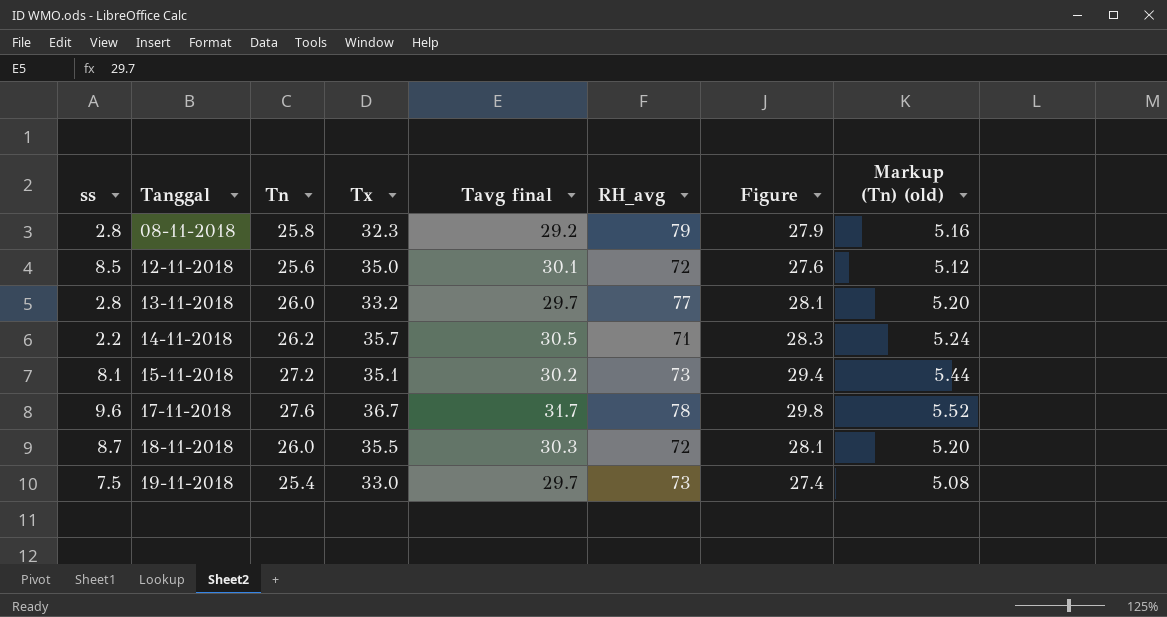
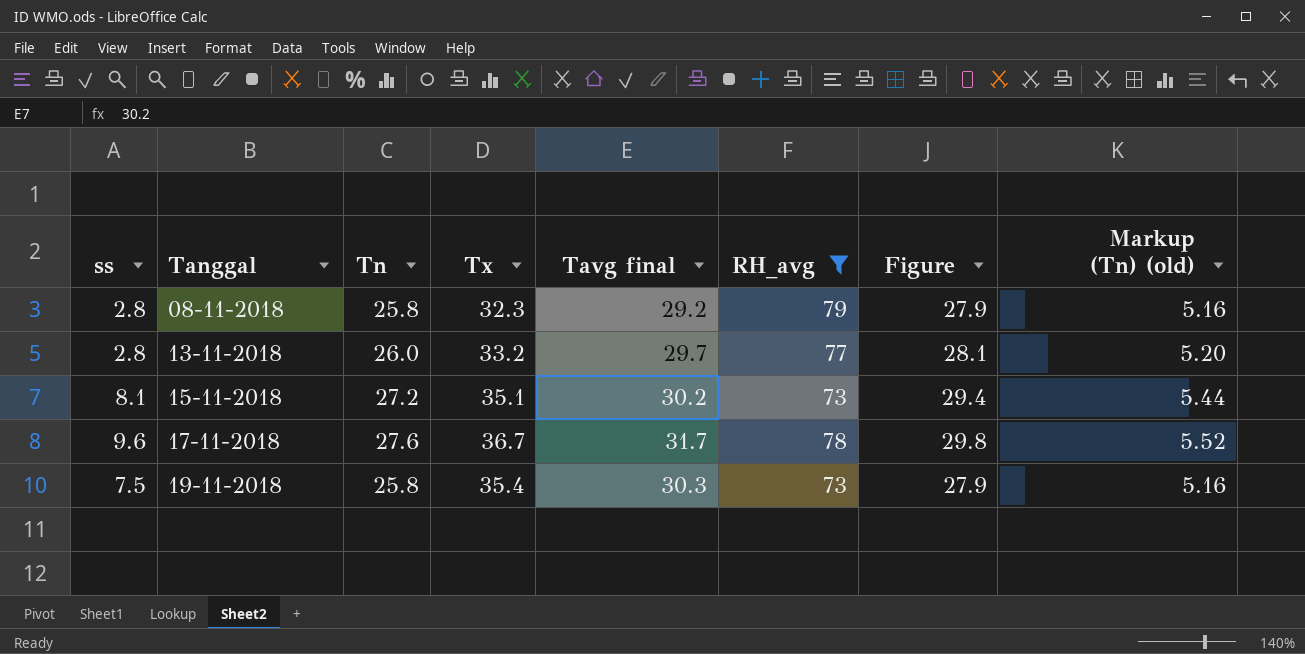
filter: none -> RH_avg >= 73
19-11-2018 | Tn: 25.4 -> 25.8
19-11-2018 | Tx: 33.0 -> 35.4
19-11-2018 | Tavg final: 29.7 -> 30.3
19-11-2018 | Figure: 27.4 -> 27.9
19-11-2018 | Markup (Tn) (old): 5.08 -> 5.16

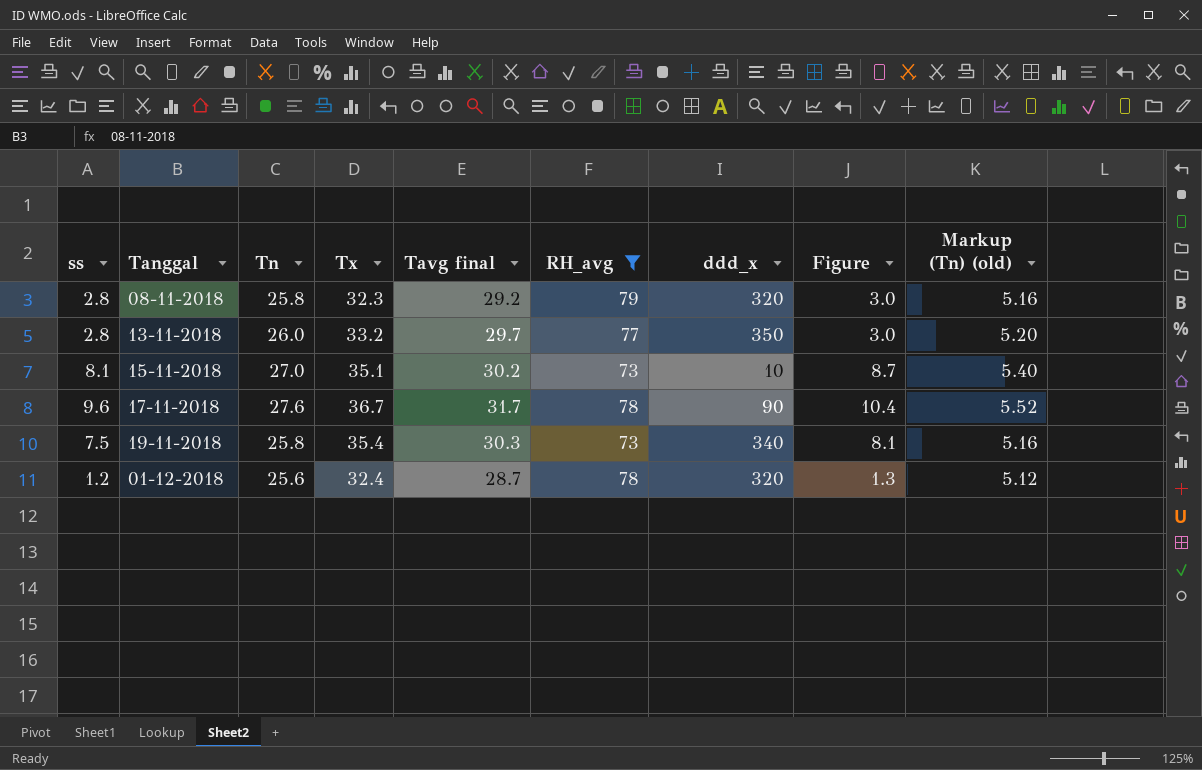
column ddd_x | position: none -> 7
column Figure | formula: [Tn] * 1.08 -> [ss] * 1.08
15-11-2018 | Tn: 27.2 -> 27.0
15-11-2018 | Markup (Tn) (old): 5.44 -> 5.40
row 01-12-2018: none -> 1.2 | 25.6 | 32.4 | 28.7 | 78 | 320 | 1.3 | 5.12

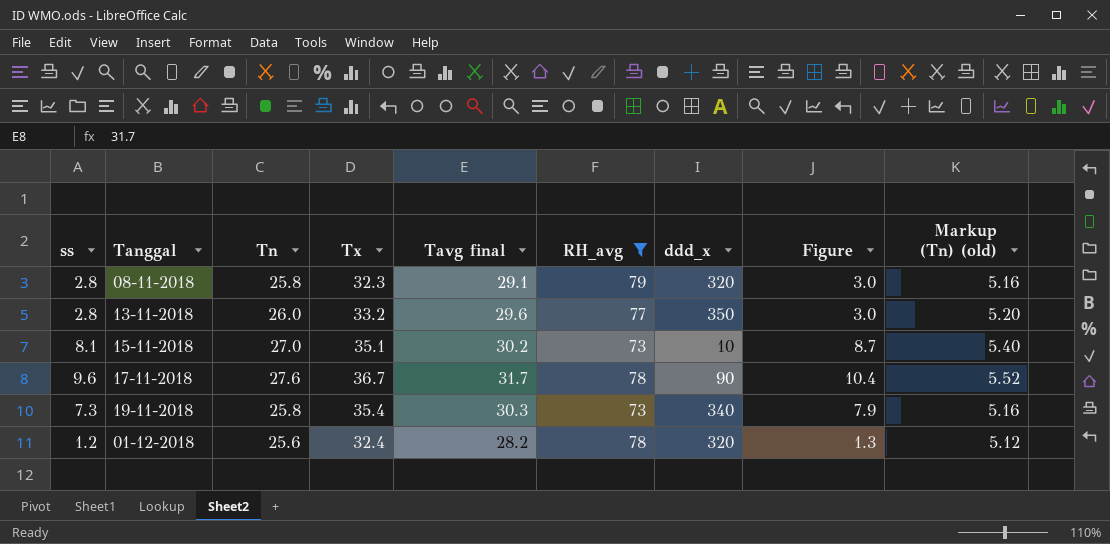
08-11-2018 | Tavg final: 29.2 -> 29.1
13-11-2018 | Tavg final: 29.7 -> 29.6
19-11-2018 | ss: 7.5 -> 7.3
19-11-2018 | Figure: 8.1 -> 7.9
01-12-2018 | Tavg final: 28.7 -> 28.2

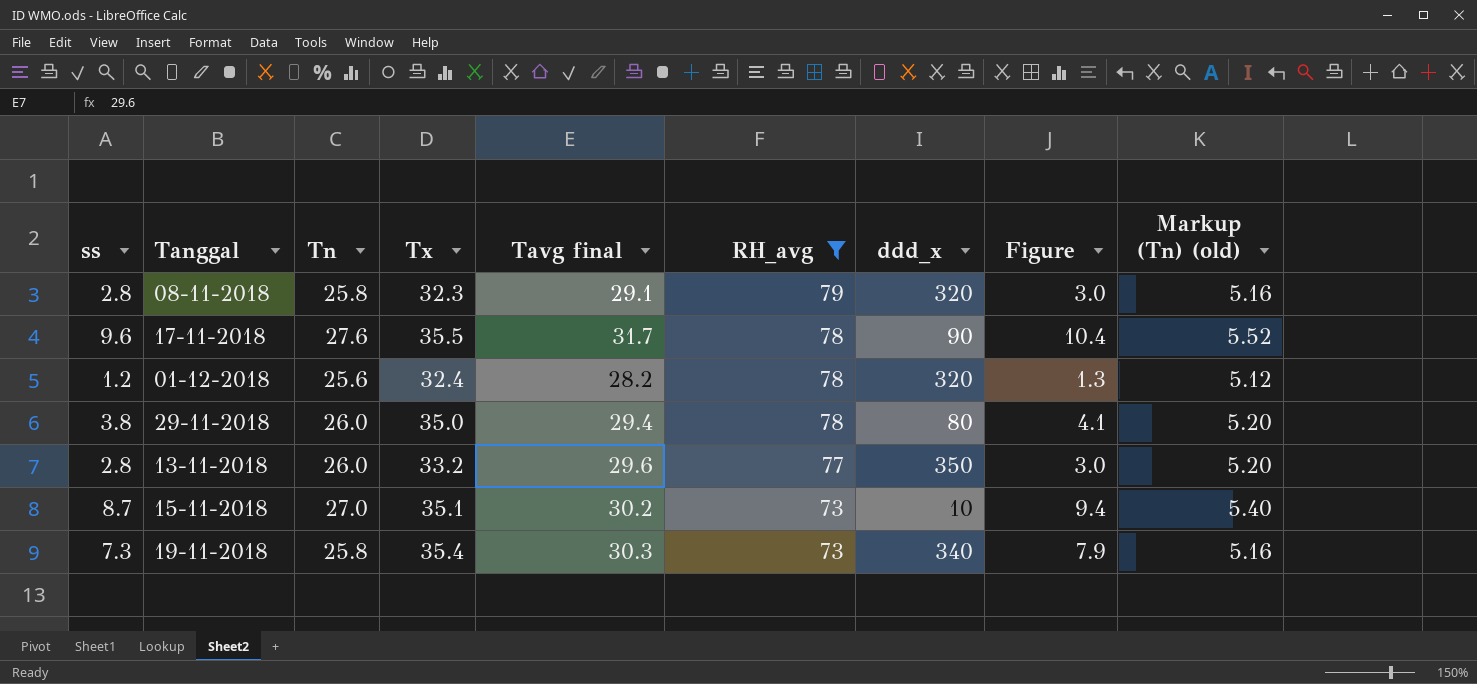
row order: Tanggal ascending -> RH_avg descending
17-11-2018 | Tx: 36.7 -> 35.5
row 29-11-2018: none -> 3.8 | 26.0 | 35.0 | 29.4 | 78 | 80 | 4.1 | 5.20
15-11-2018 | ss: 8.1 -> 8.7
15-11-2018 | Figure: 8.7 -> 9.4

